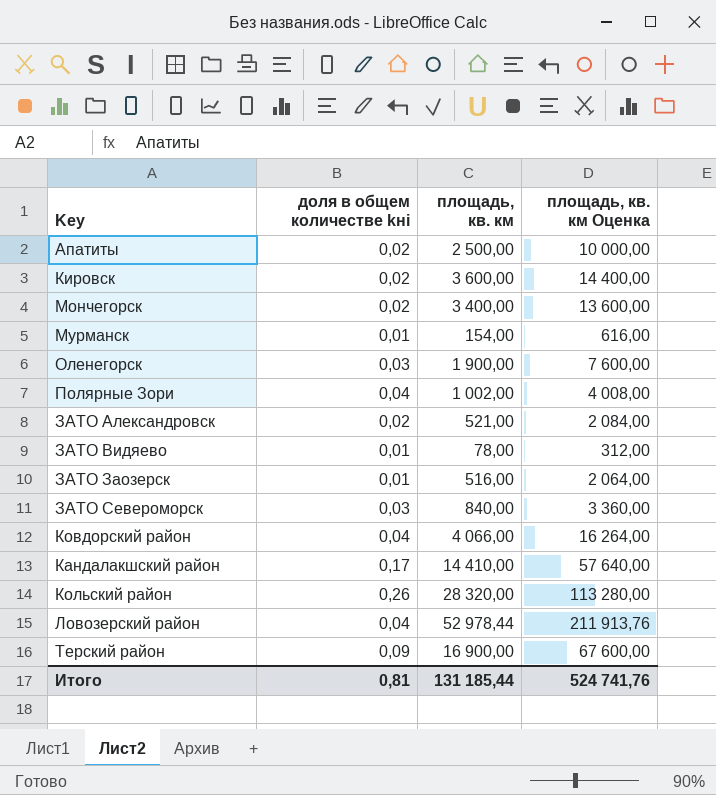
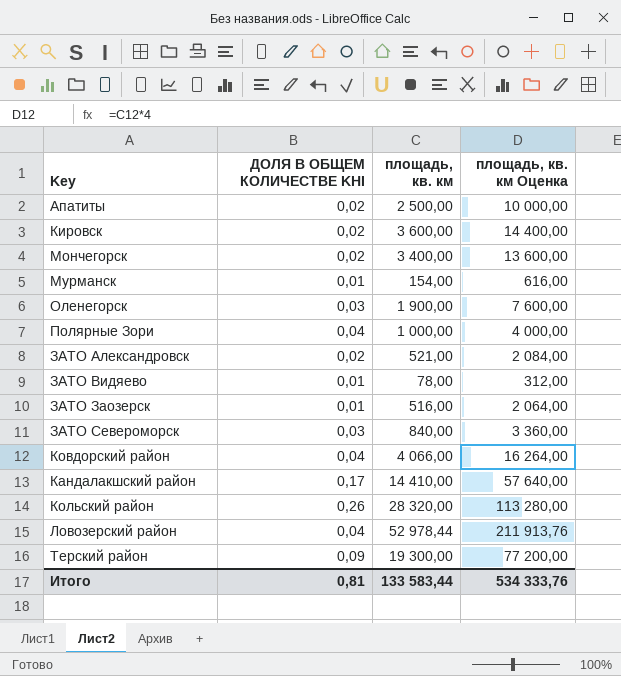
column name: доля в общем количестве kнi -> ДОЛЯ В ОБЩЕМ КОЛИЧЕСТВЕ KНI
Полярные Зори | площадь, кв. км: 1 002,00 -> 1 000,00
Полярные Зори | площадь, кв. км Оценка: 4 008,00 -> 4 000,00
Терский район | площадь, кв. км: 16 900,00 -> 19 300,00
Терский район | площадь, кв. км Оценка: 67 600,00 -> 77 200,00
Итого | площадь, кв. км: 131 185,44 -> 133 583,44
Итого | площадь, кв. км Оценка: 524 741,76 -> 534 333,76

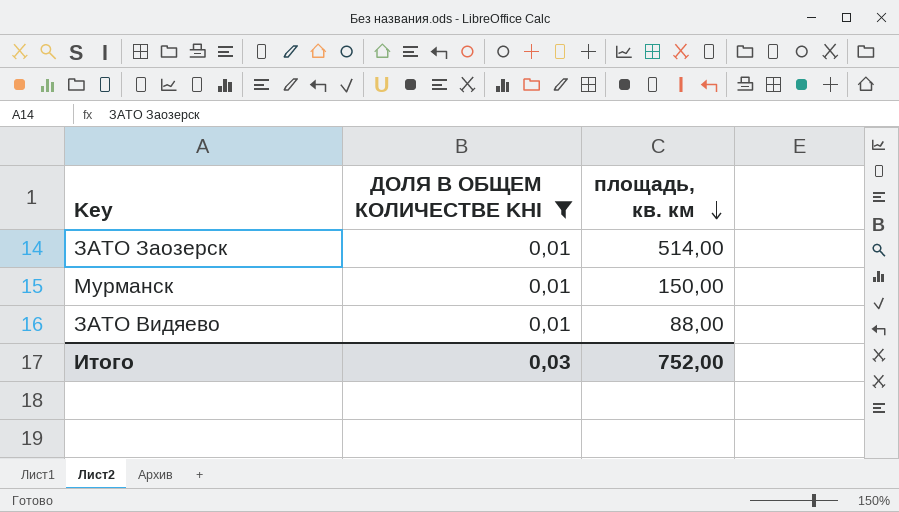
filter: none -> ДОЛЯ В ОБЩЕМ КОЛИЧЕСТВЕ KНI = 0,01
row order: none -> площадь, кв. км descending
column площадь, кв. км Оценка | formula: [площадь, кв. км] * 4 -> none
ЗАТО Заозерск | площадь, кв. км: 516,00 -> 514,00
Мурманск | площадь, кв. км: 154,00 -> 150,00
ЗАТО Видяево | площадь, кв. км: 78,00 -> 88,00
Итого | ДОЛЯ В ОБЩЕМ КОЛИЧЕСТВЕ KНI: 0,81 -> 0,03
Итого | площадь, кв. км: 133 583,44 -> 752,00

